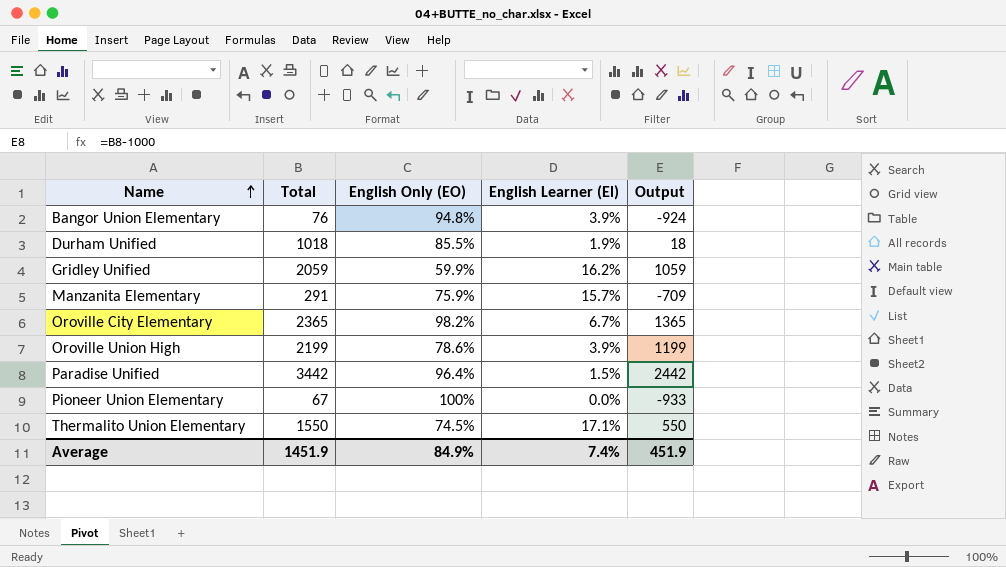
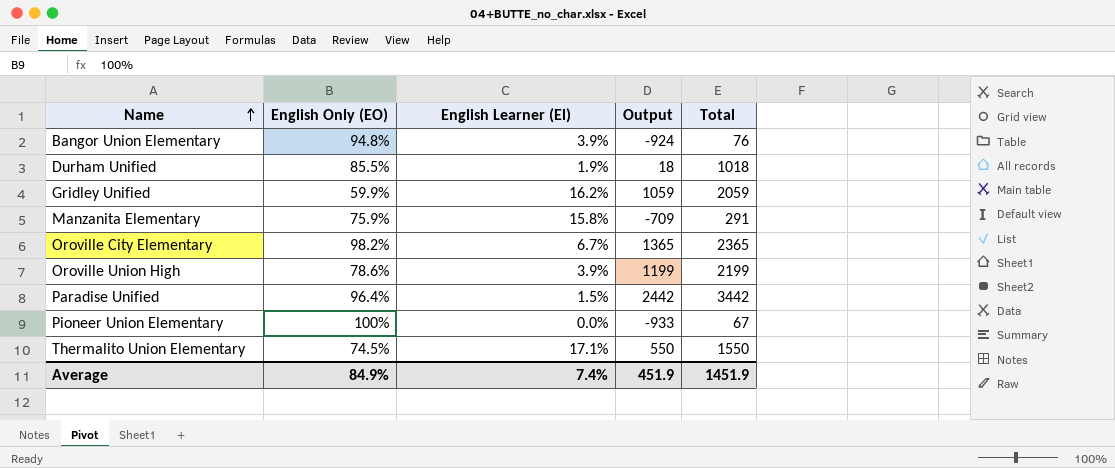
column Total | position: 2 -> 5
Manzanita Elementary | English Learner (El): 15.7% -> 15.8%

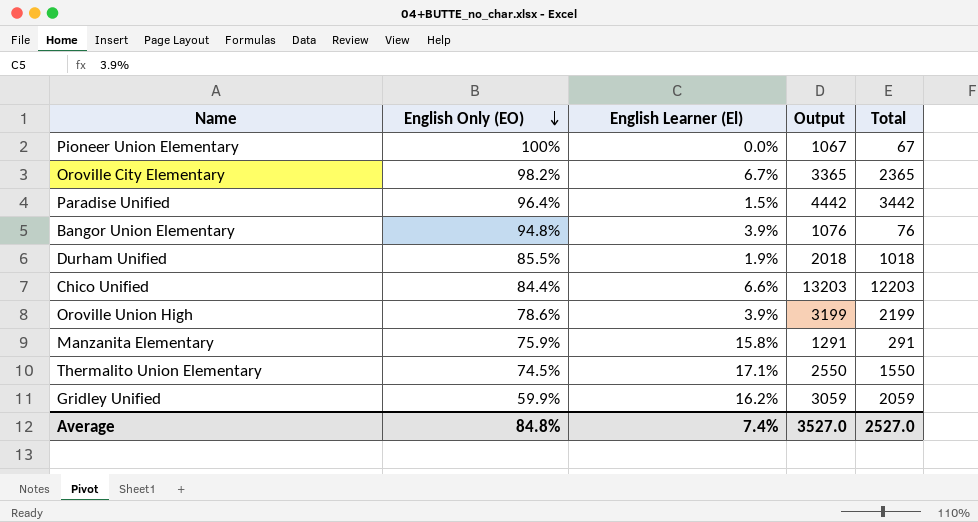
row order: Name ascending -> English Only (EO) descending
column Output | formula: [Total] - 1000 -> [Total] + 1000
row Chico Unified: none -> 84.4% | 6.6% | 13203 | 12203
Average | English Only (EO): 84.9% -> 84.8%
Average | Output: 451.9 -> 3527.0
Average | Total: 1451.9 -> 2527.0

